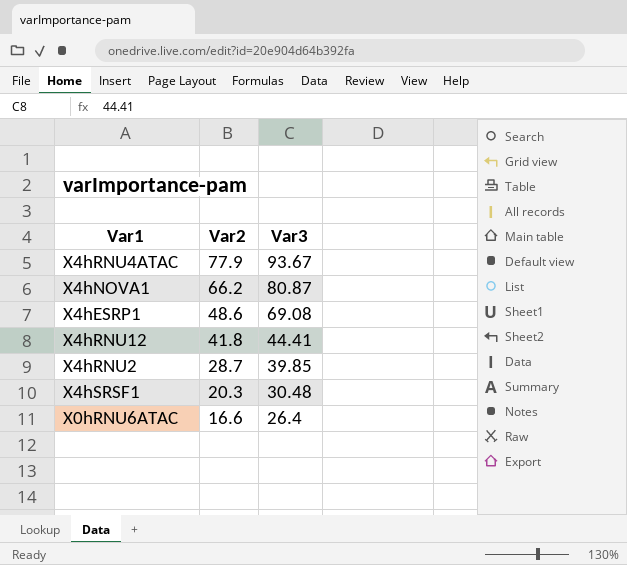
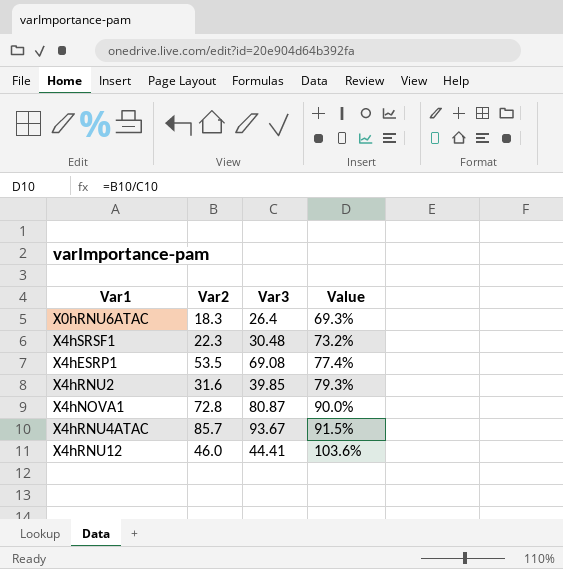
row order: Var2 descending -> Value ascending
column Value | formula: none -> [Var2] / [Var3]
X0hRNU6ATAC | Var2: 16.6 -> 18.3
X4hSRSF1 | Var2: 20.3 -> 22.3
X4hESRP1 | Var2: 48.6 -> 53.5
X4hRNU2 | Var2: 28.7 -> 31.6
X4hNOVA1 | Var2: 66.2 -> 72.8
X4hRNU4ATAC | Var2: 77.9 -> 85.7
X4hRNU12 | Var2: 41.8 -> 46.0

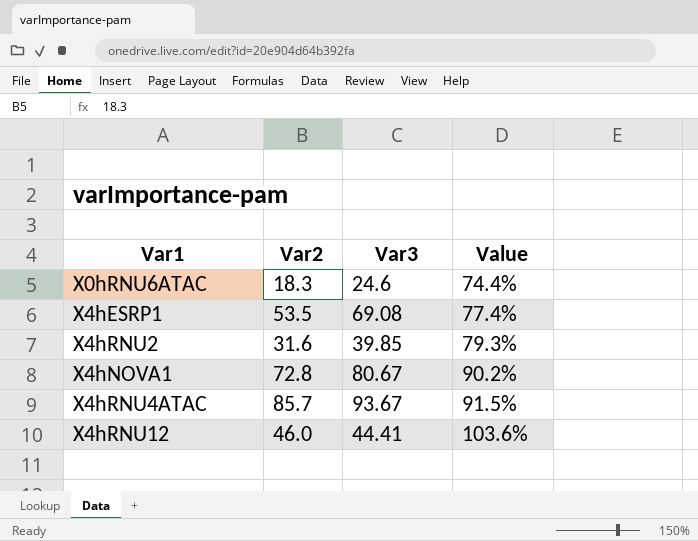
row X4hSRSF1: 22.3 | 30.48 | 73.2% -> none
X0hRNU6ATAC | Var3: 26.4 -> 24.6
X0hRNU6ATAC | Value: 69.3% -> 74.4%
X4hNOVA1 | Var3: 80.87 -> 80.67
X4hNOVA1 | Value: 90.0% -> 90.2%

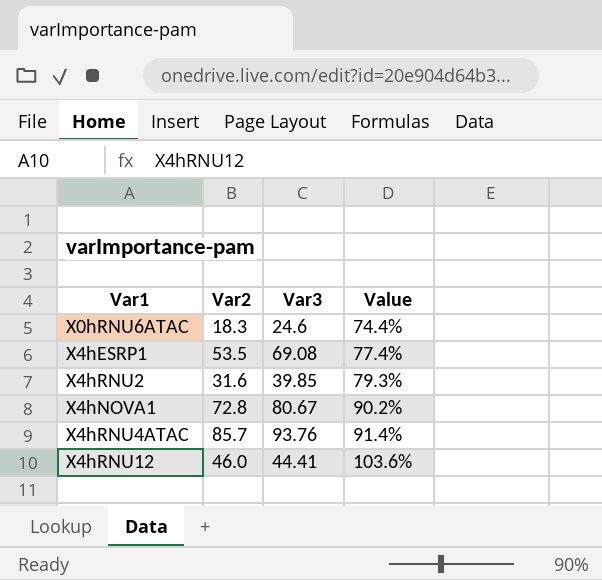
X4hRNU4ATAC | Var3: 93.67 -> 93.76
X4hRNU4ATAC | Value: 91.5% -> 91.4%

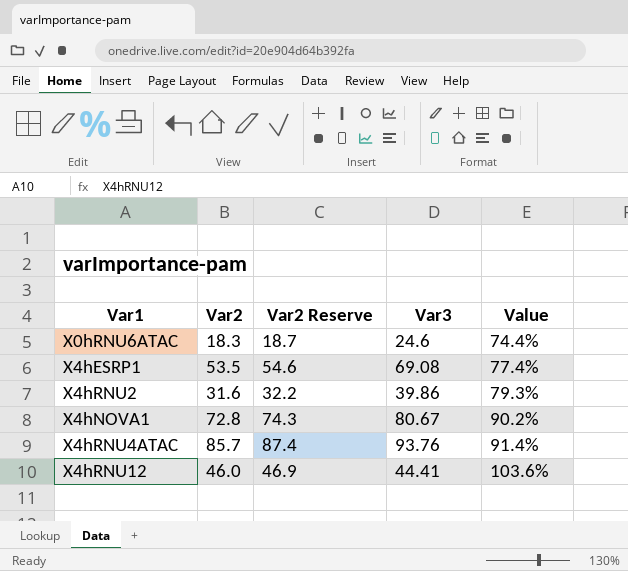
column Var2 Reserve | formula: none -> [Var2] * 1.02
X4hRNU2 | Var3: 39.85 -> 39.86

